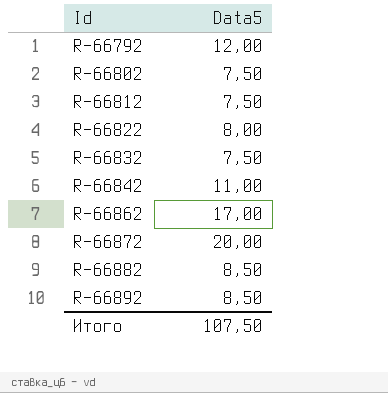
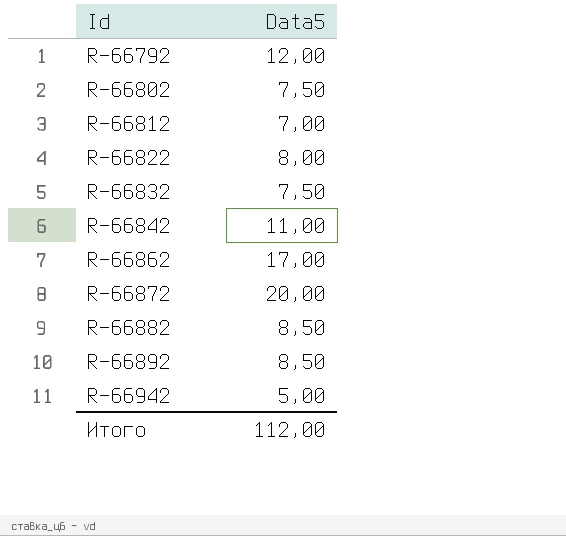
R-66812 | Data5: 7,50 -> 7,00
row R-66942: none -> 5,00
Итого | Data5: 107,50 -> 112,00

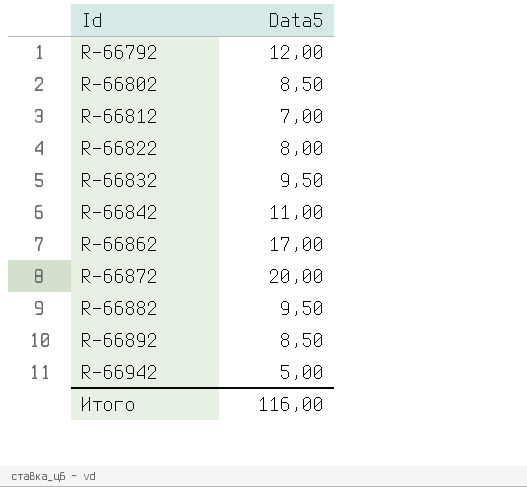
R-66802 | Data5: 7,50 -> 8,50
R-66832 | Data5: 7,50 -> 9,50
R-66882 | Data5: 8,50 -> 9,50
Итого | Data5: 112,00 -> 116,00

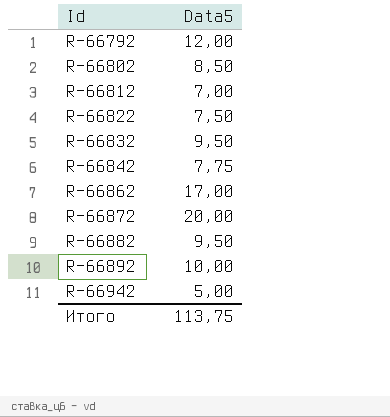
R-66822 | Data5: 8,00 -> 7,50
R-66842 | Data5: 11,00 -> 7,75
R-66892 | Data5: 8,50 -> 10,00
Итого | Data5: 116,00 -> 113,75

